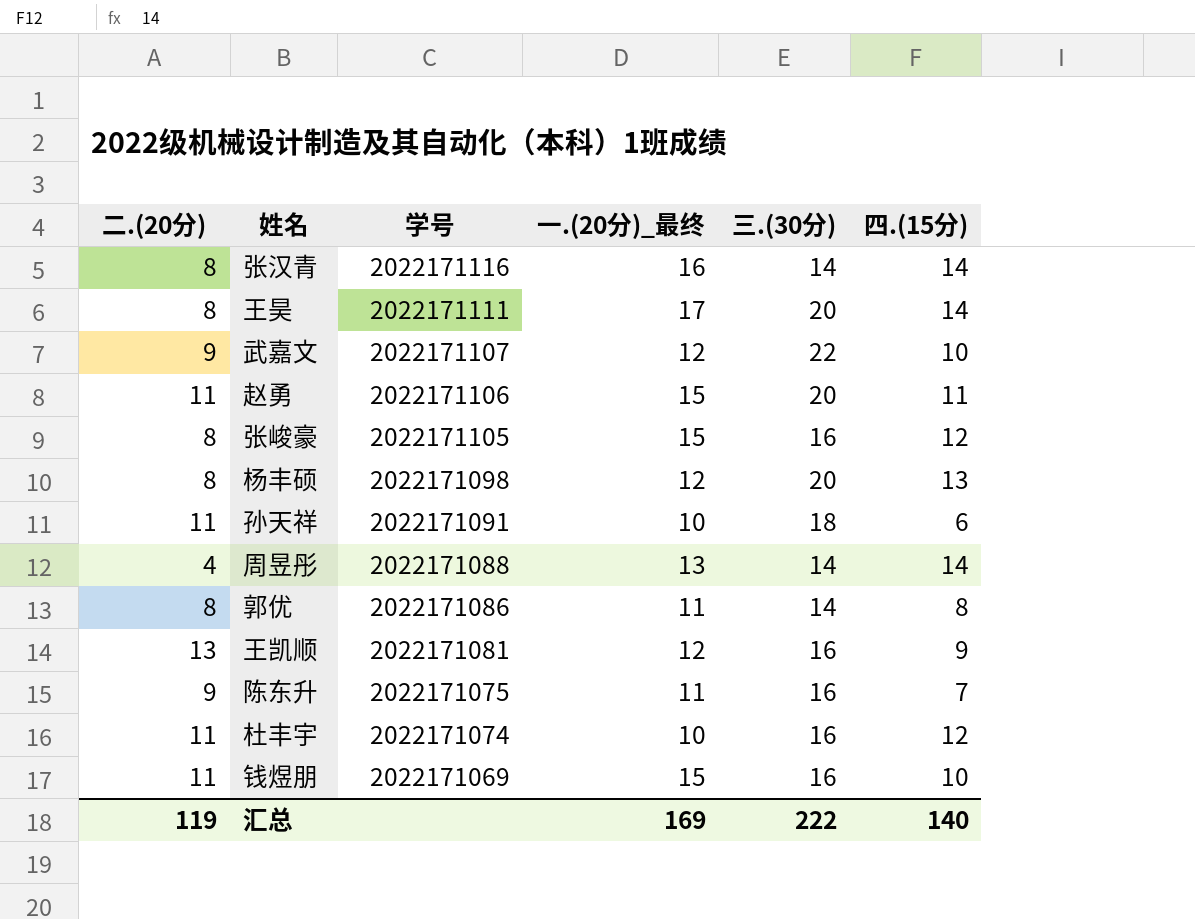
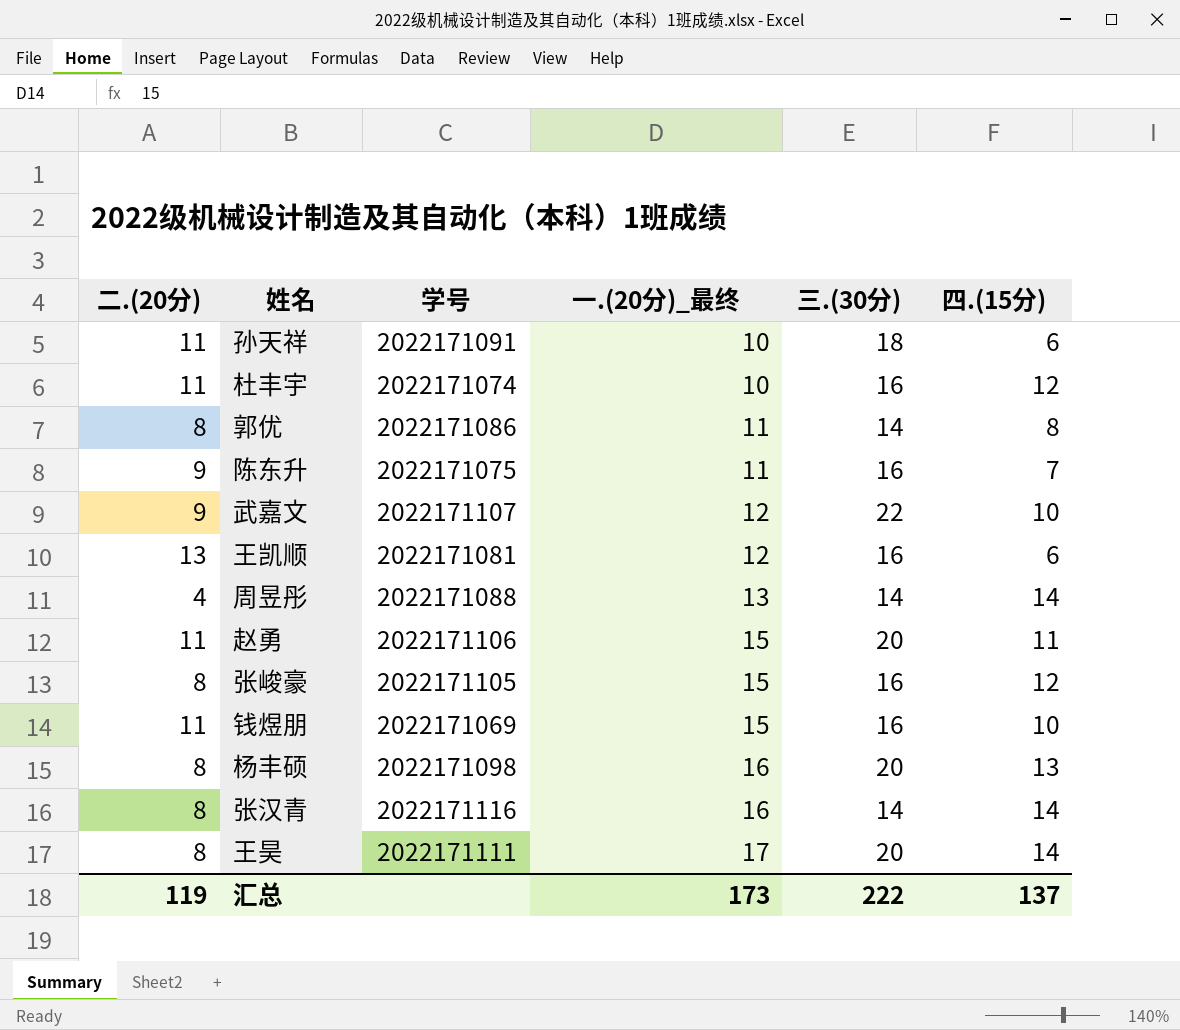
row order: 学号 descending -> 一.(20分)_最终 ascending
王凯顺 | 四.(15分): 9 -> 6
杨丰硕 | 一.(20分)_最终: 12 -> 16
汇总 | 一.(20分)_最终: 169 -> 173
汇总 | 四.(15分): 140 -> 137

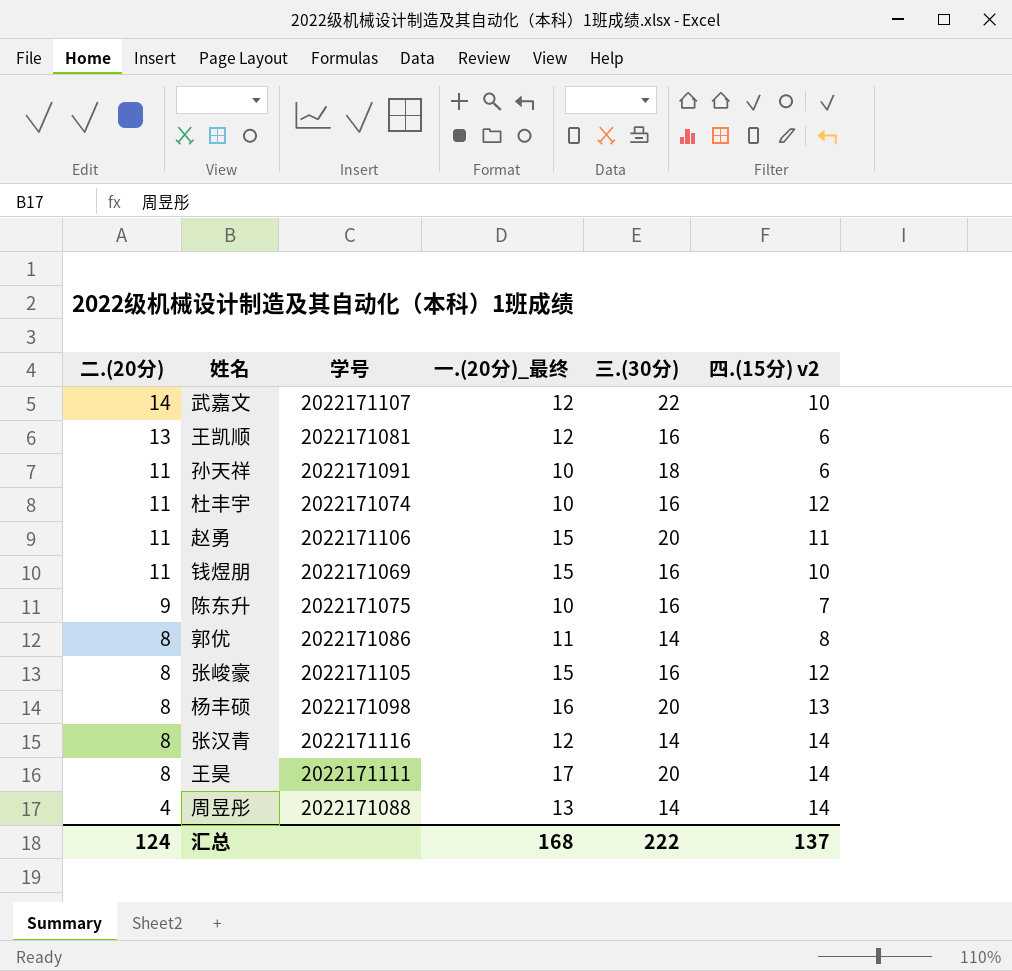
row order: 一.(20分)_最终 ascending -> 二.(20分) descending
column name: 四.(15分) -> 四.(15分) v2
武嘉文 | 二.(20分): 9 -> 14
陈东升 | 一.(20分)_最终: 11 -> 10
张汉青 | 一.(20分)_最终: 16 -> 12
汇总 | 二.(20分): 119 -> 124
汇总 | 一.(20分)_最终: 173 -> 168

